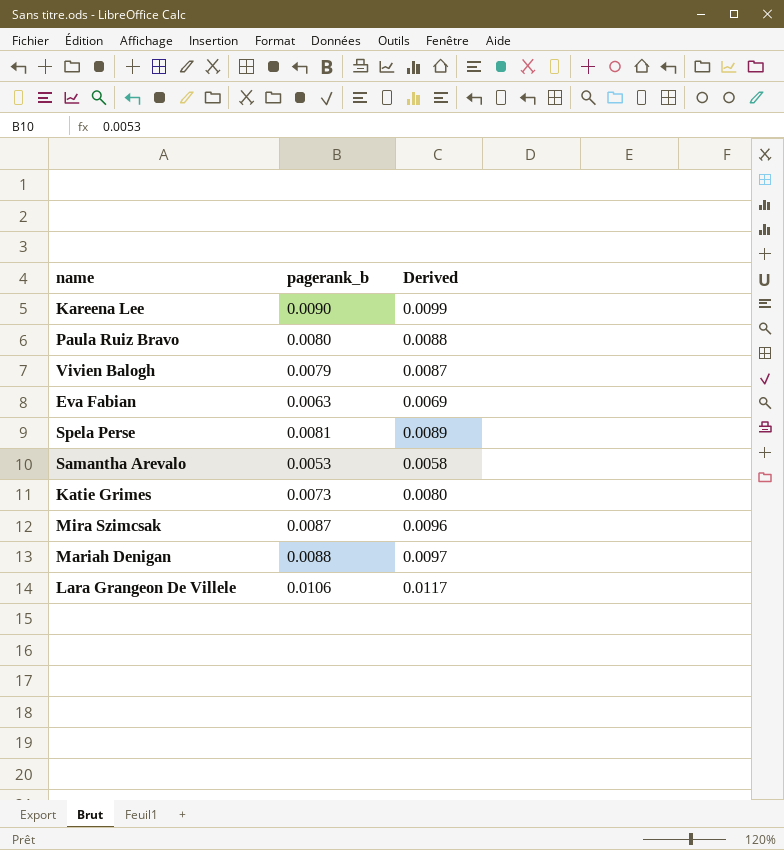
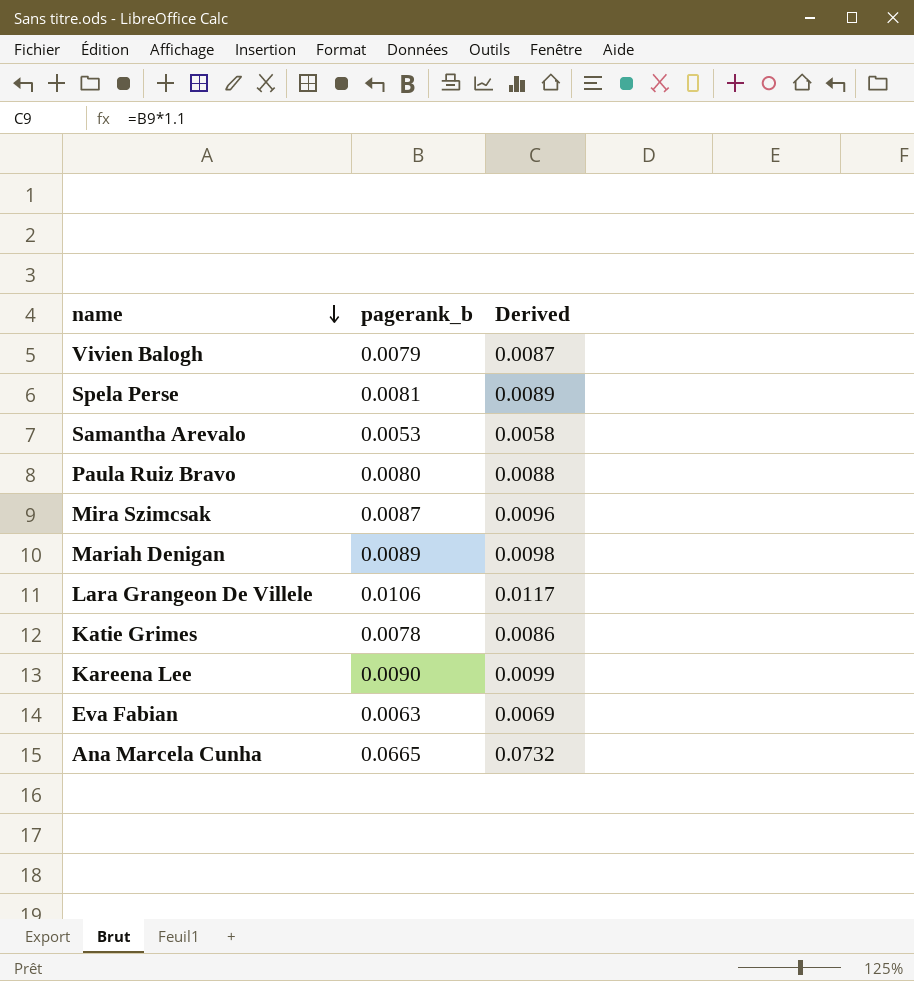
row order: none -> name descending
Mariah Denigan | pagerank_b: 0.0088 -> 0.0089
Mariah Denigan | Derived: 0.0097 -> 0.0098
Katie Grimes | pagerank_b: 0.0073 -> 0.0078
Katie Grimes | Derived: 0.0080 -> 0.0086
row Ana Marcela Cunha: none -> 0.0665 | 0.0732

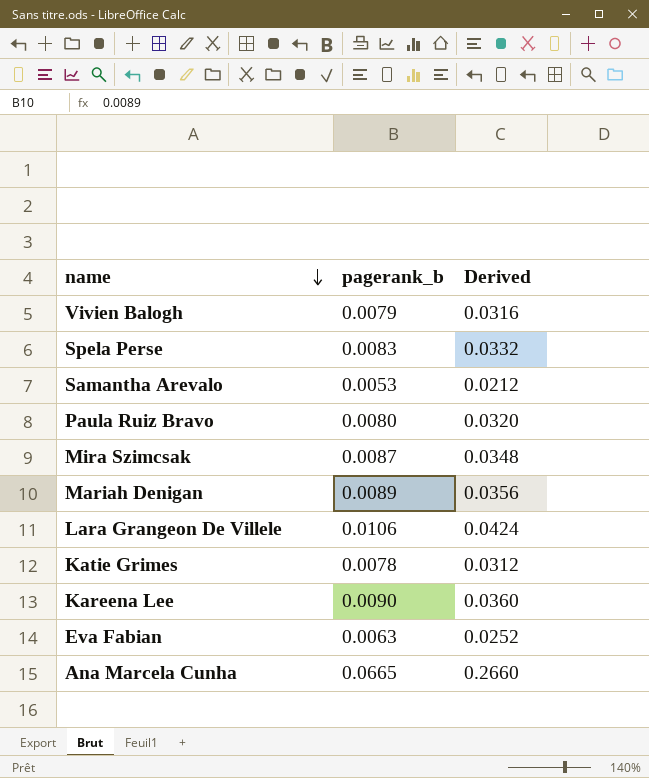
column Derived | formula: [pagerank_b] * 1.1 -> [pagerank_b] * 4
Spela Perse | pagerank_b: 0.0081 -> 0.0083

